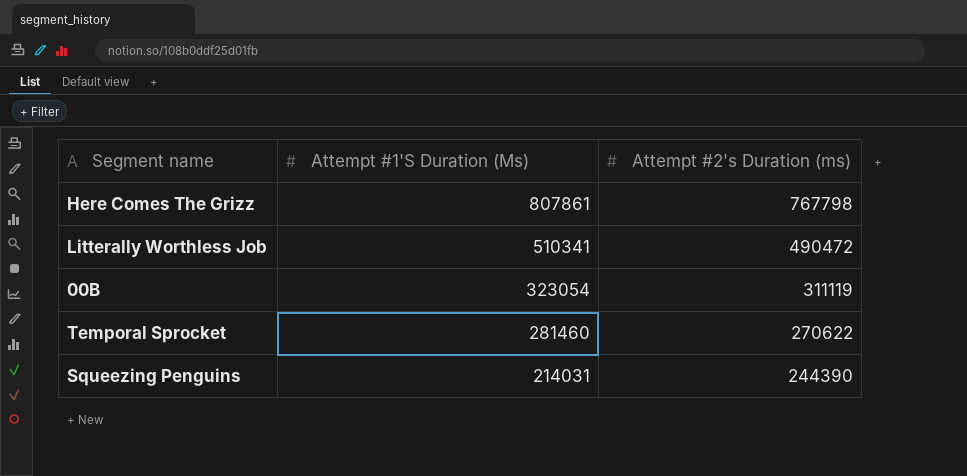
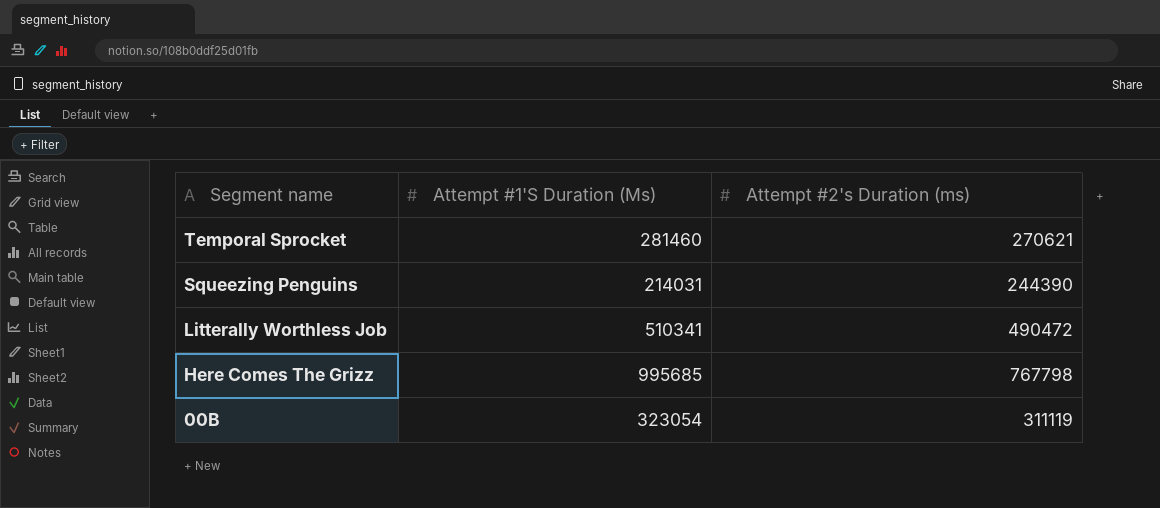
row order: Attempt #1'S Duration (Ms) descending -> Segment name descending
Temporal Sprocket | Attempt #2's Duration (ms): 270622 -> 270621
Here Comes The Grizz | Attempt #1'S Duration (Ms): 807861 -> 995685

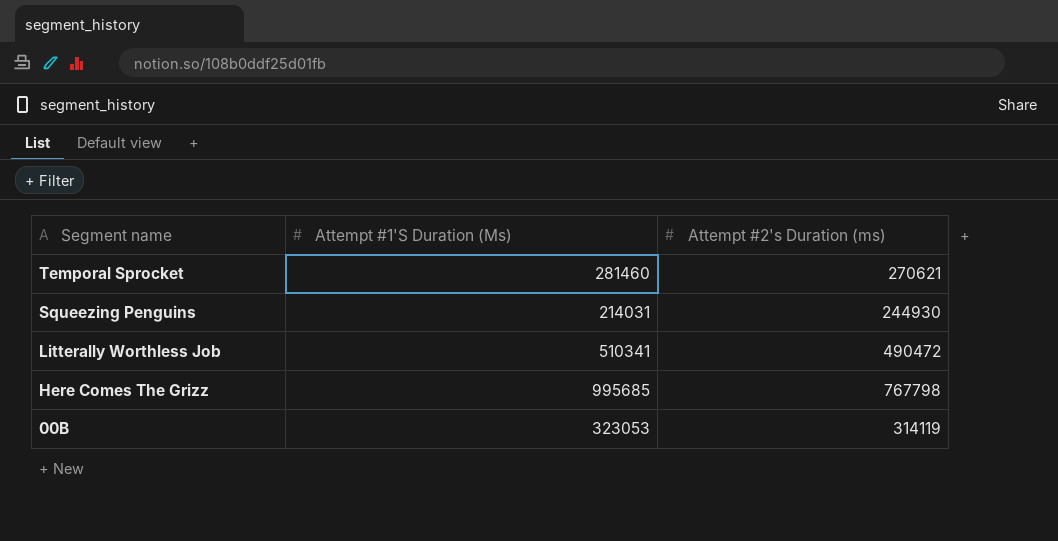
Squeezing Penguins | Attempt #2's Duration (ms): 244390 -> 244930
00B | Attempt #1'S Duration (Ms): 323054 -> 323053
00B | Attempt #2's Duration (ms): 311119 -> 314119

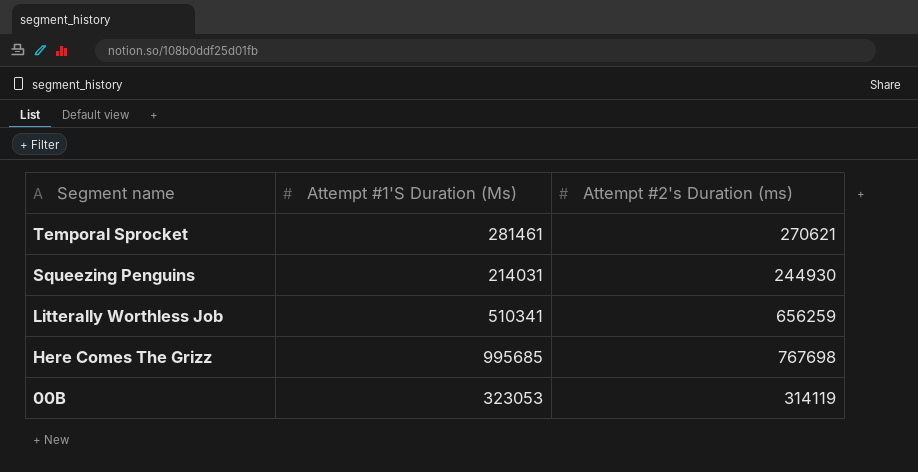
Temporal Sprocket | Attempt #1'S Duration (Ms): 281460 -> 281461
Litterally Worthless Job | Attempt #2's Duration (ms): 490472 -> 656259
Here Comes The Grizz | Attempt #2's Duration (ms): 767798 -> 767698

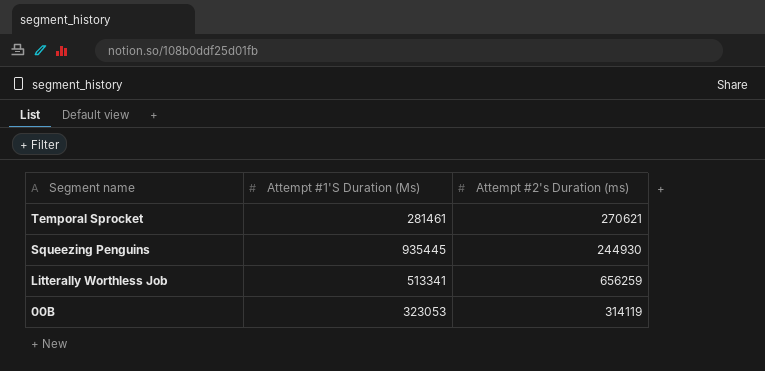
row Here Comes The Grizz: 995685 | 767698 -> none
Squeezing Penguins | Attempt #1'S Duration (Ms): 214031 -> 935445
Litterally Worthless Job | Attempt #1'S Duration (Ms): 510341 -> 513341

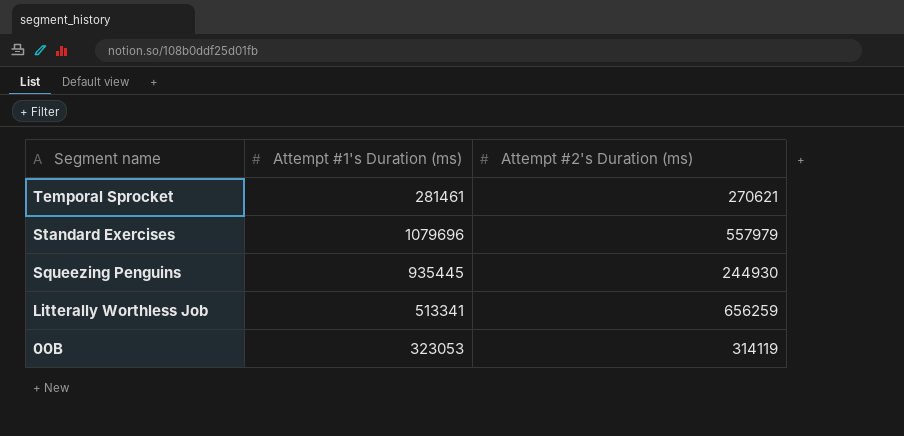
column name: Attempt #1'S Duration (Ms) -> Attempt #1's Duration (ms)
row Standard Exercises: none -> 1079696 | 557979

